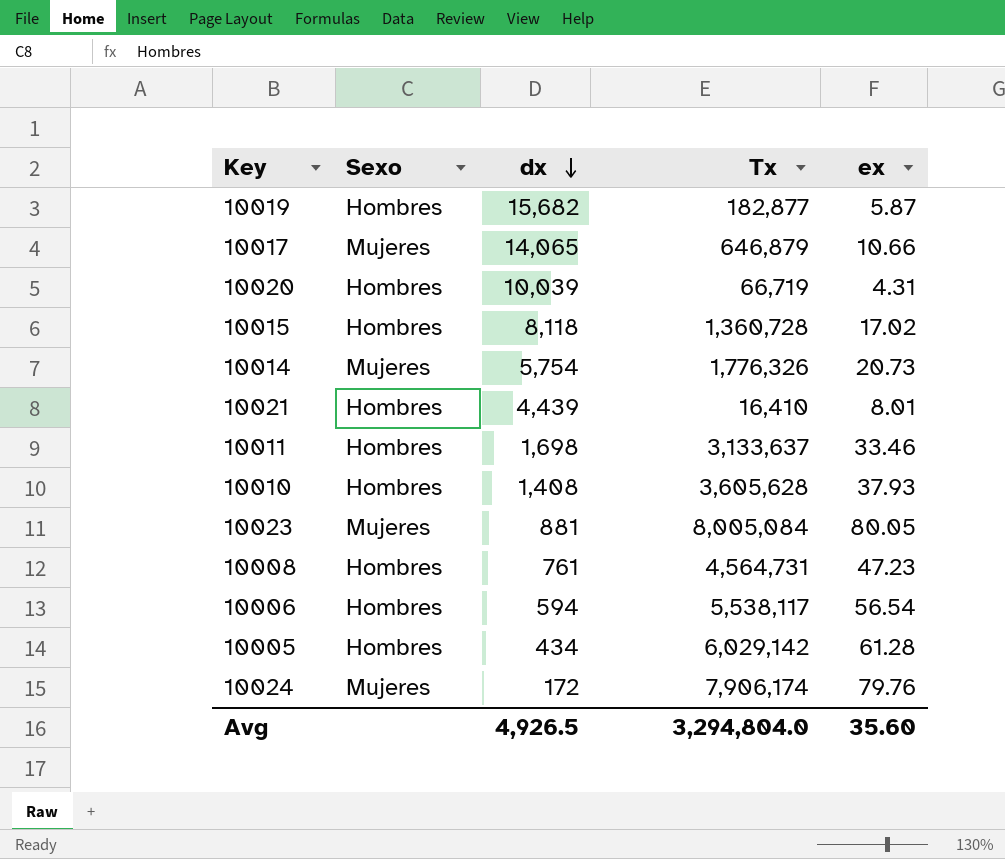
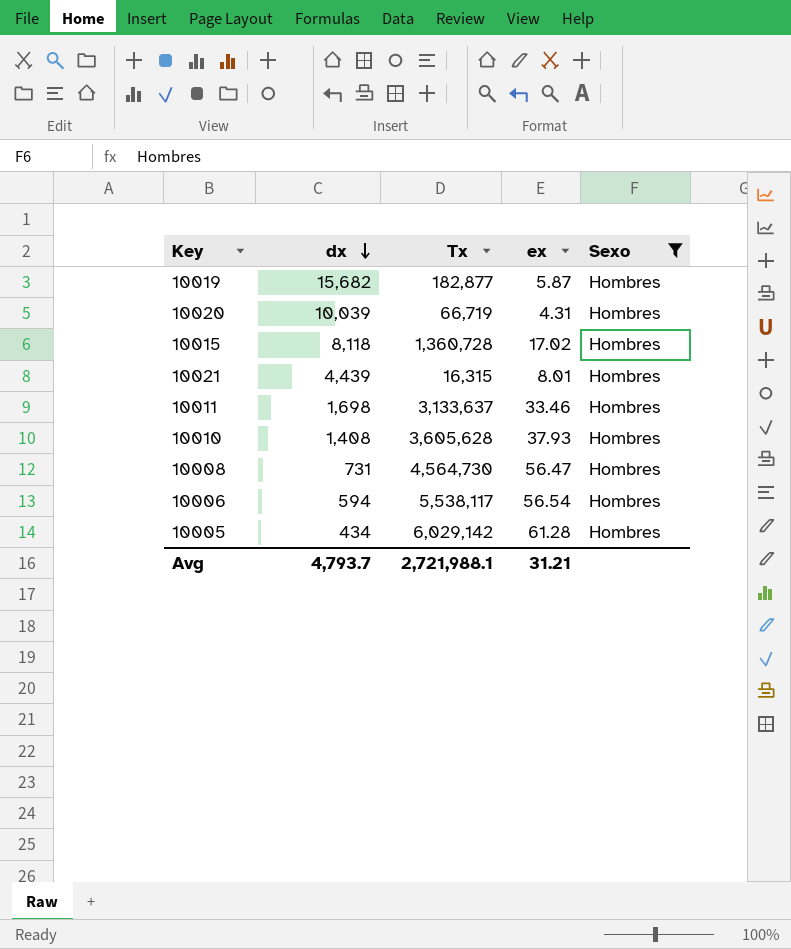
filter: none -> Sexo = Hombres
column Sexo | position: 2 -> 5
10021 | Tx: 16,410 -> 16,315
10008 | dx: 761 -> 731
10008 | Tx: 4,564,731 -> 4,564,730
10008 | ex: 47.23 -> 56.47
Avg | dx: 4,926.5 -> 4,793.7
Avg | Tx: 3,294,804.0 -> 2,721,988.1
Avg | ex: 35.60 -> 31.21

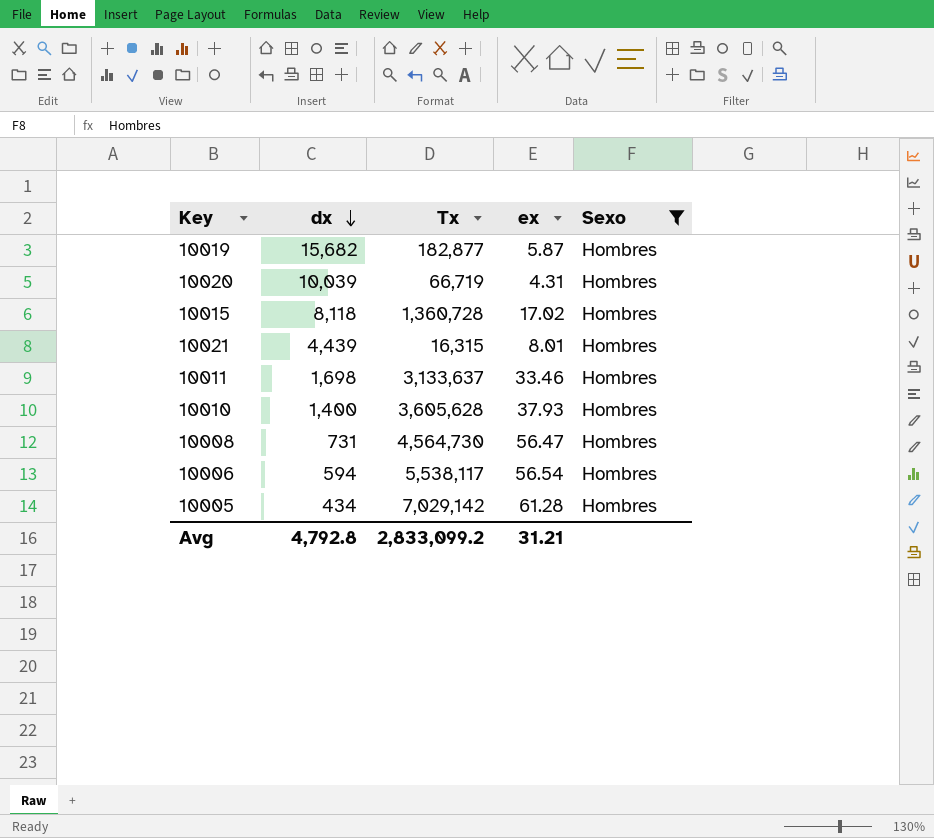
10010 | dx: 1,408 -> 1,400
10005 | Tx: 6,029,142 -> 7,029,142
Avg | dx: 4,793.7 -> 4,792.8
Avg | Tx: 2,721,988.1 -> 2,833,099.2

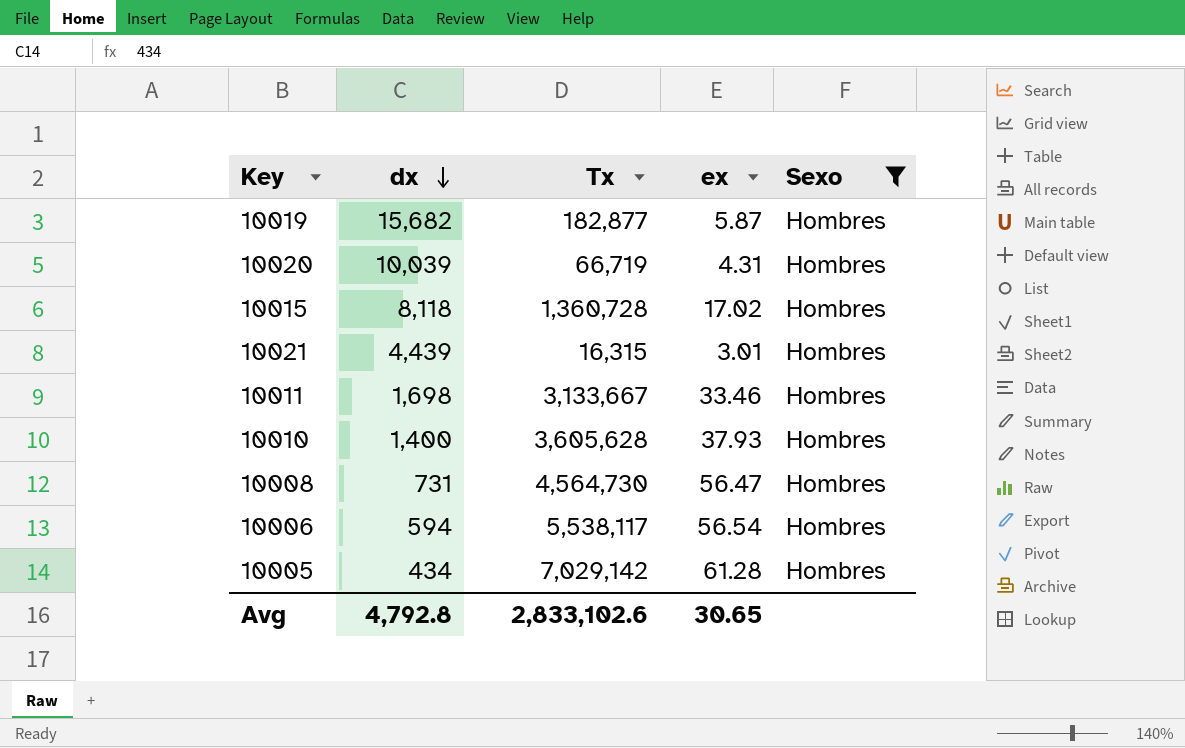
10021 | ex: 8.01 -> 3.01
10011 | Tx: 3,133,637 -> 3,133,667
Avg | Tx: 2,833,099.2 -> 2,833,102.6
Avg | ex: 31.21 -> 30.65

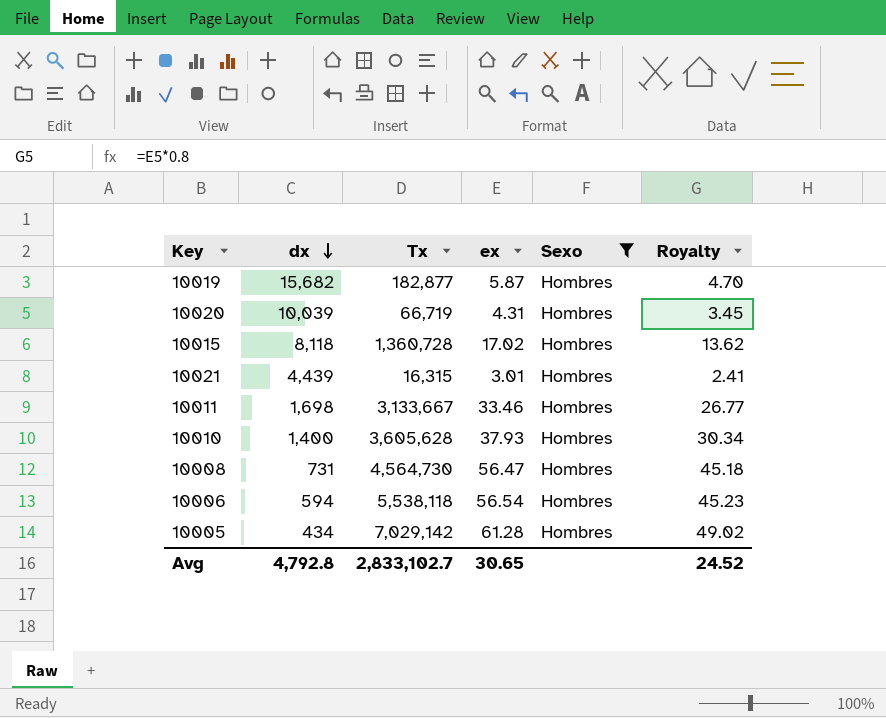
column Royalty | formula: none -> [ex] * 0.8
10006 | Tx: 5,538,117 -> 5,538,118
Avg | Tx: 2,833,102.6 -> 2,833,102.7

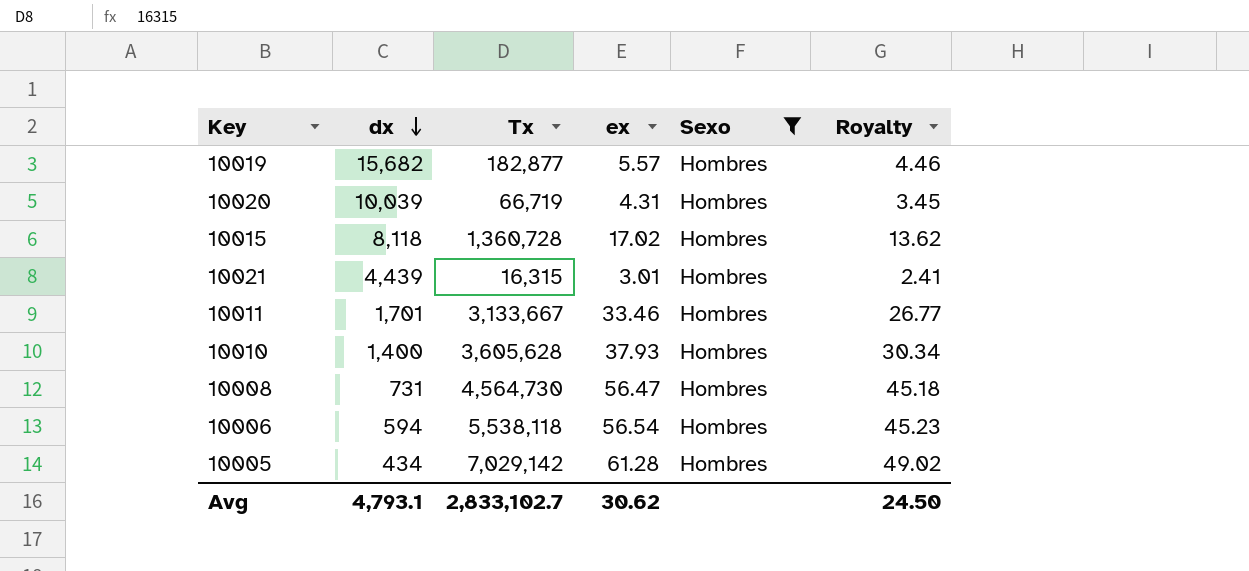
10019 | ex: 5.87 -> 5.57
10019 | Royalty: 4.70 -> 4.46
10011 | dx: 1,698 -> 1,701
Avg | dx: 4,792.8 -> 4,793.1
Avg | ex: 30.65 -> 30.62
Avg | Royalty: 24.52 -> 24.50

